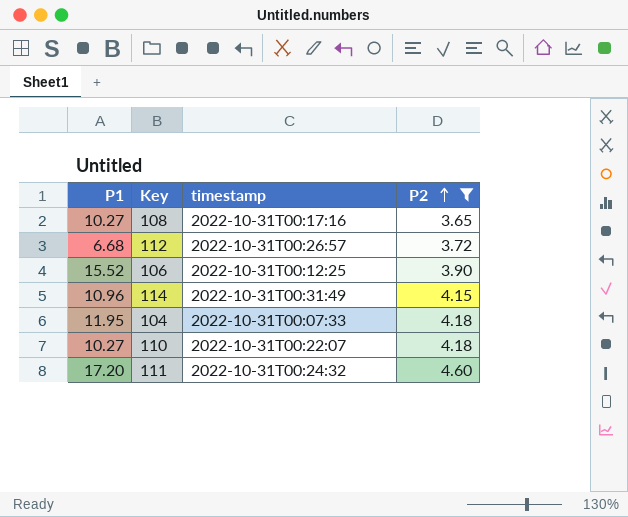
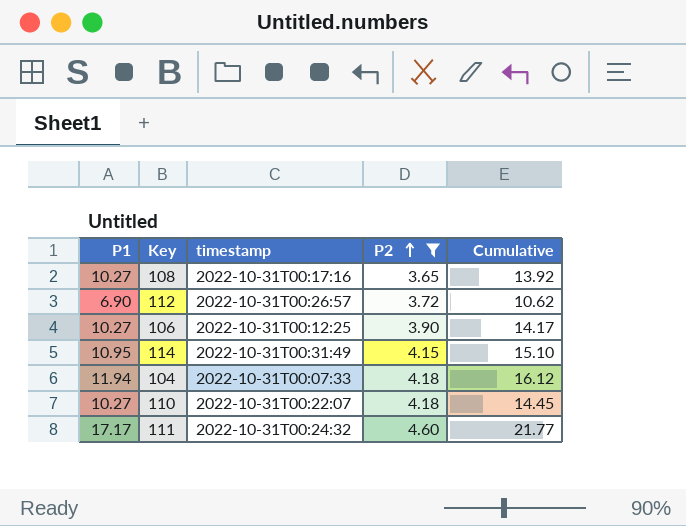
column Cumulative | formula: none -> [P1] + [P2]
112 | P1: 6.68 -> 6.90
106 | P1: 15.52 -> 10.27
114 | P1: 10.96 -> 10.95
104 | P1: 11.95 -> 11.94
111 | P1: 17.20 -> 17.17

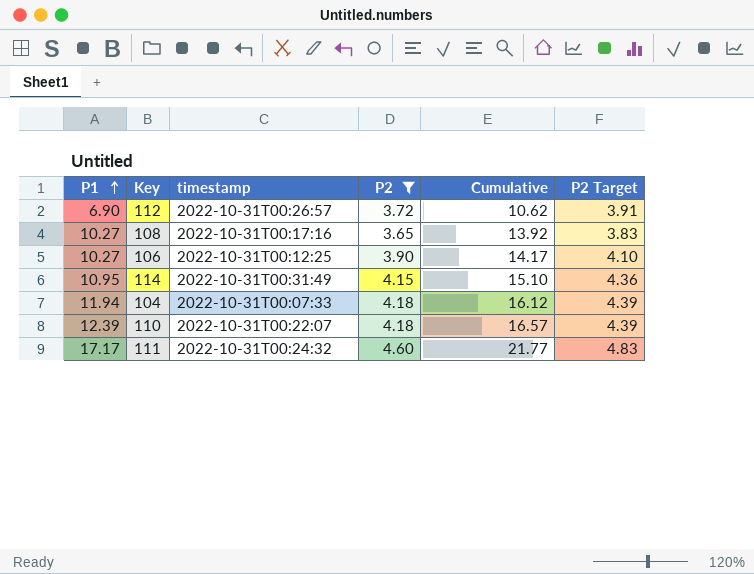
row order: P2 ascending -> P1 ascending
column P2 Target | formula: none -> [P2] * 1.05
110 | P1: 10.27 -> 12.39
110 | Cumulative: 14.45 -> 16.57

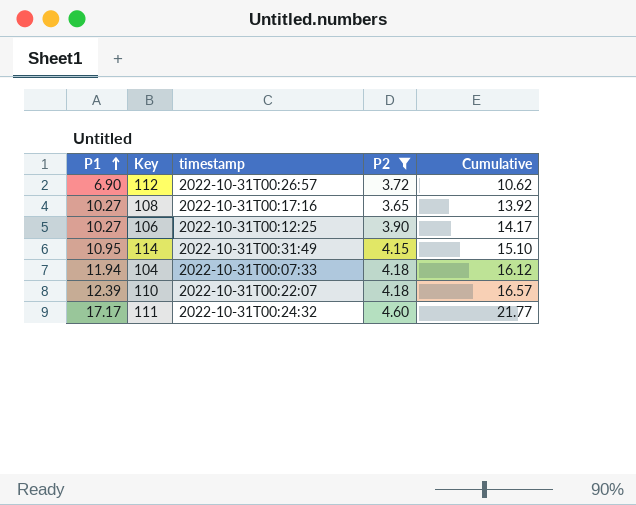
column P2 Target | formula: [P2] * 1.05 -> none

